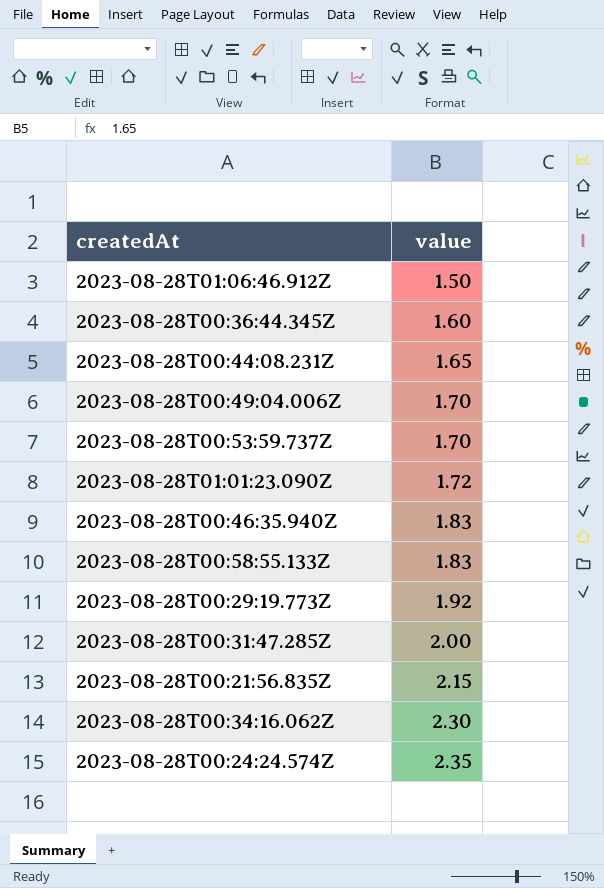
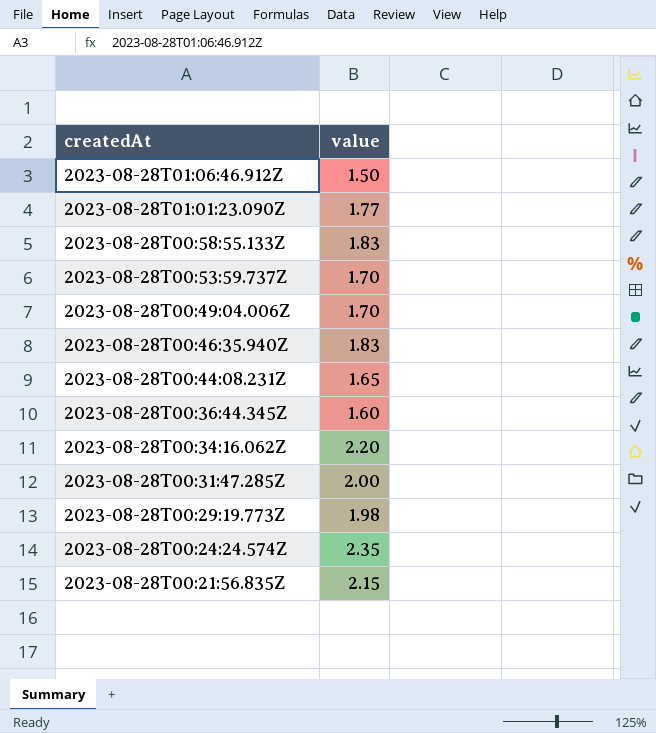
row order: value ascending -> createdAt descending
2023-08-28T01:01:23.090Z | value: 1.72 -> 1.77
2023-08-28T00:34:16.062Z | value: 2.30 -> 2.20
2023-08-28T00:29:19.773Z | value: 1.92 -> 1.98

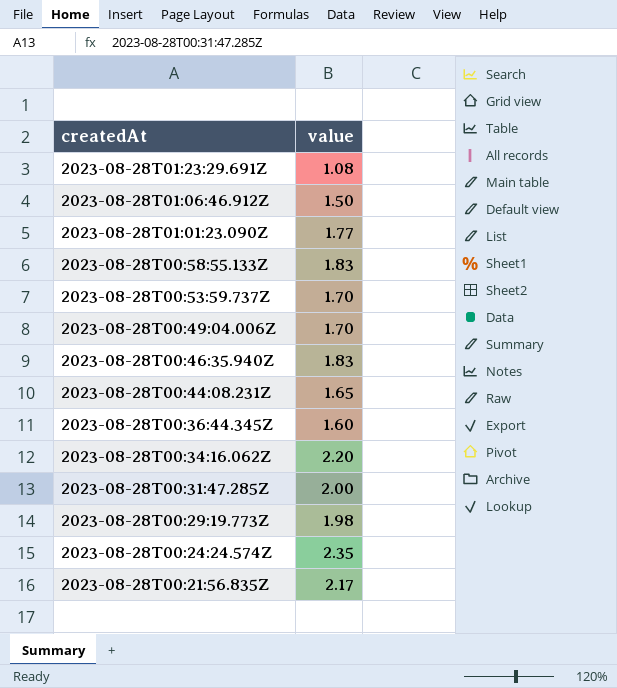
row 2023-08-28T01:23:29.691Z: none -> 1.08
2023-08-28T00:21:56.835Z | value: 2.15 -> 2.17

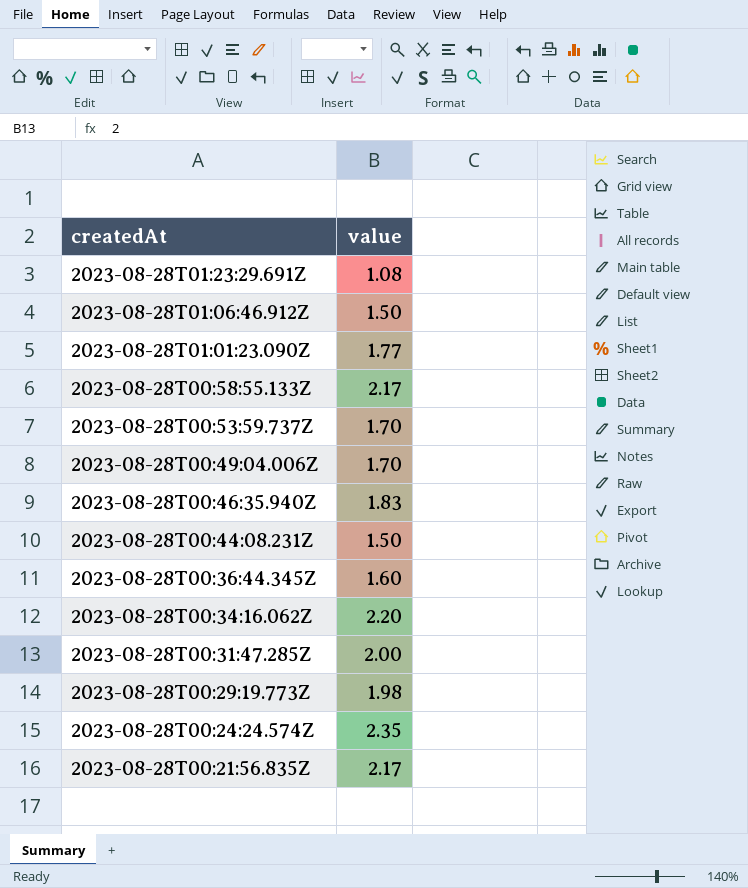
2023-08-28T00:58:55.133Z | value: 1.83 -> 2.17
2023-08-28T00:44:08.231Z | value: 1.65 -> 1.50

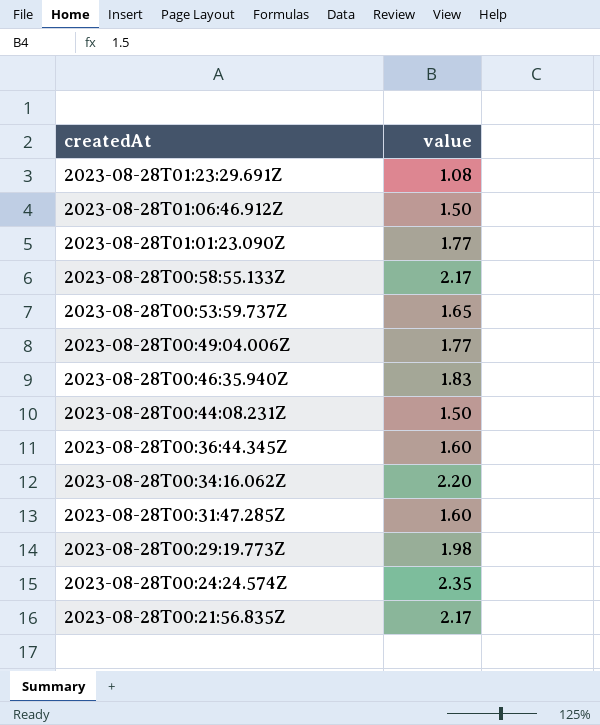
2023-08-28T00:53:59.737Z | value: 1.70 -> 1.65
2023-08-28T00:49:04.006Z | value: 1.70 -> 1.77
2023-08-28T00:31:47.285Z | value: 2.00 -> 1.60

